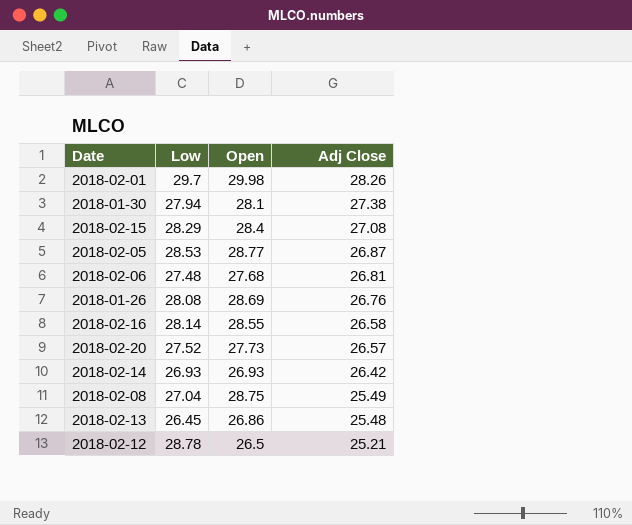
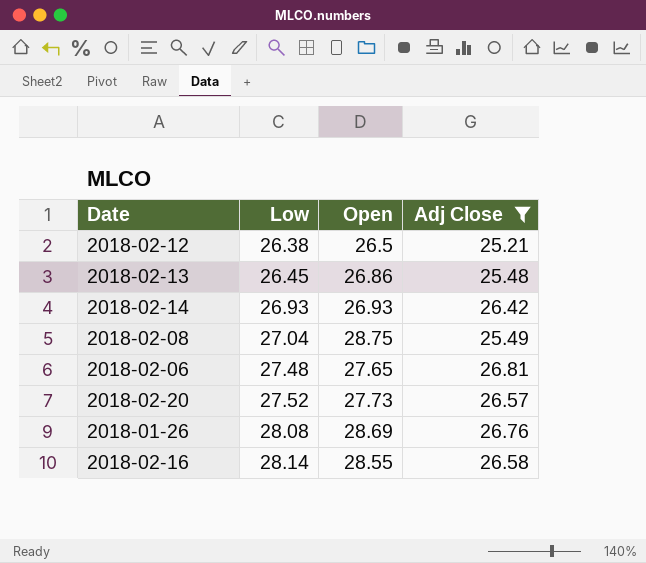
filter: none -> Adj Close <= 26.81
row order: Adj Close descending -> Low ascending
2018-02-12 | Low: 28.78 -> 26.38
2018-02-06 | Open: 27.68 -> 27.65

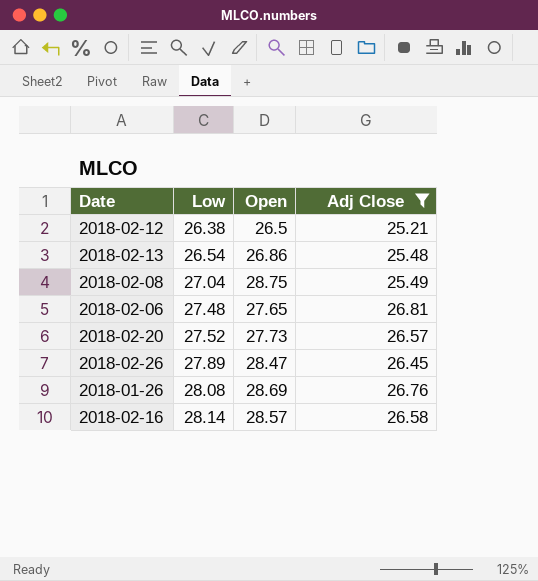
row 2018-02-14: 26.93 | 26.93 | 26.42 -> none
2018-02-13 | Low: 26.45 -> 26.54
row 2018-02-26: none -> 27.89 | 28.47 | 26.45
2018-02-16 | Open: 28.55 -> 28.57

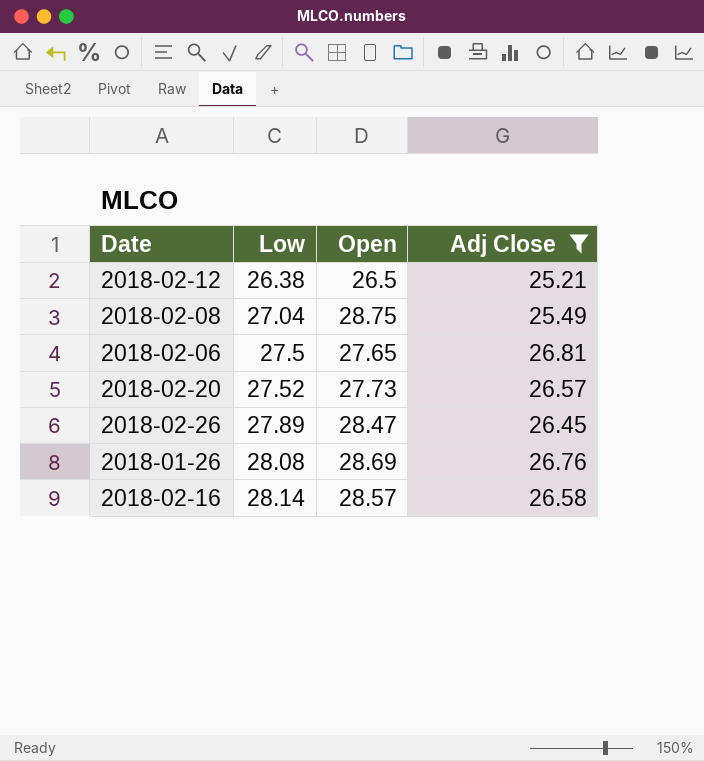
row 2018-02-13: 26.54 | 26.86 | 25.48 -> none
2018-02-06 | Low: 27.48 -> 27.5

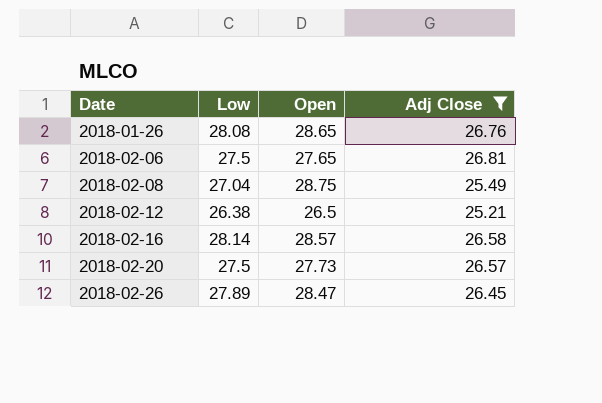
row order: Low ascending -> Date ascending
2018-01-26 | Open: 28.69 -> 28.65
2018-02-20 | Low: 27.52 -> 27.5

